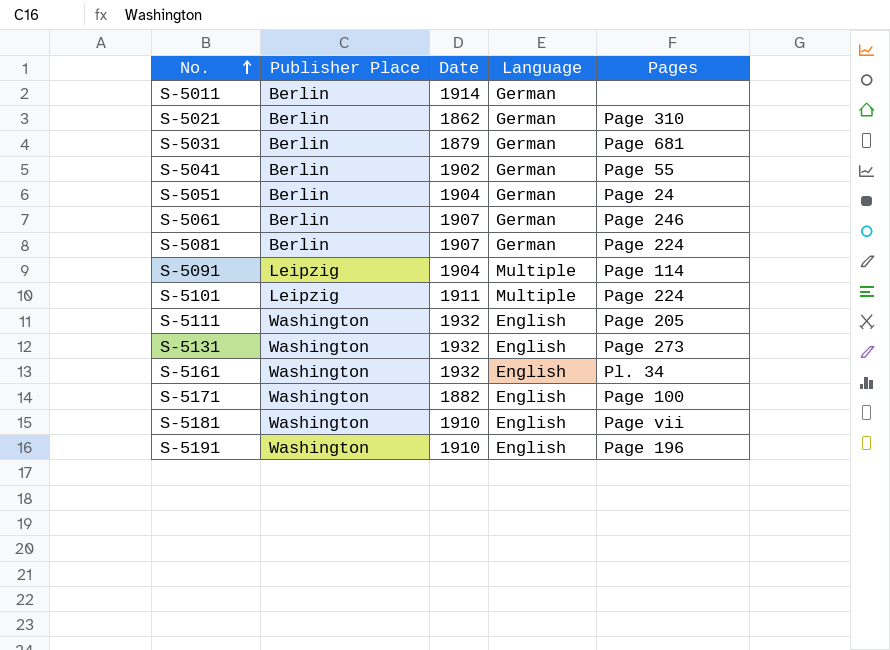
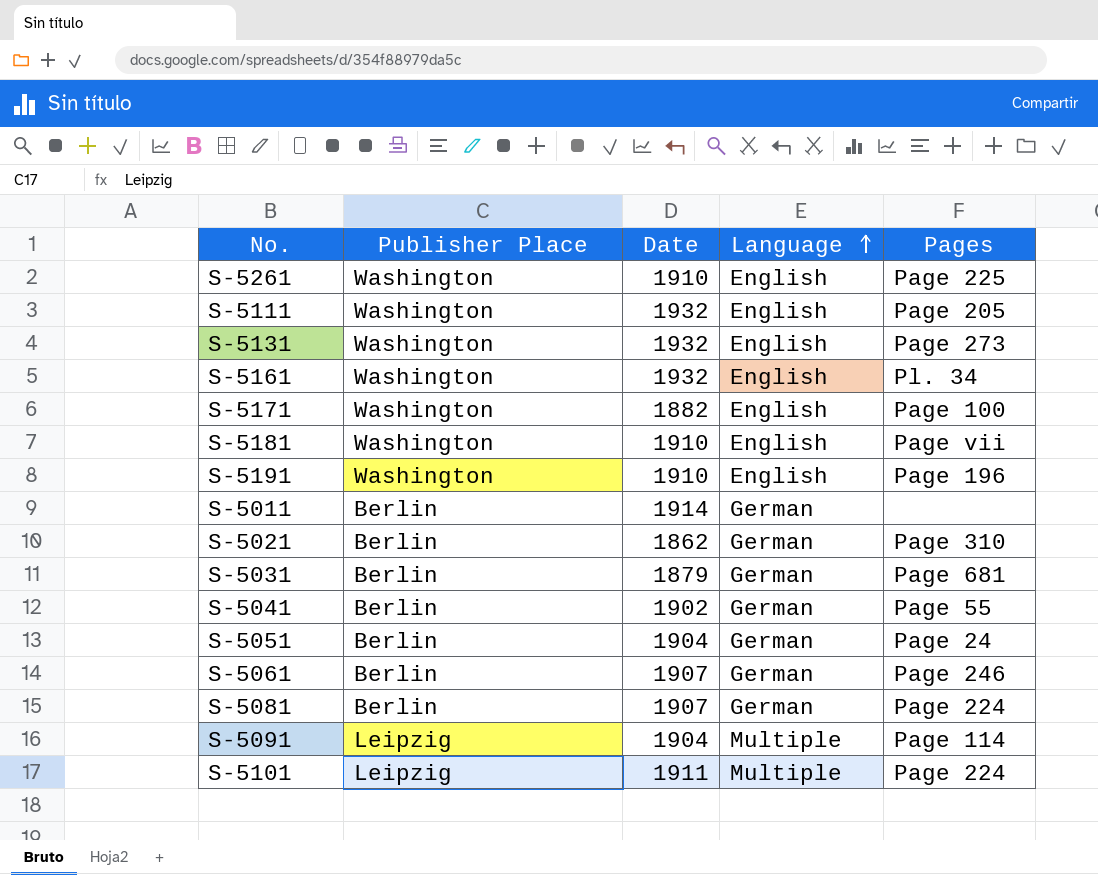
row order: No. ascending -> Language ascending
row S-5261: none -> Washington | 1910 | English | Page 225

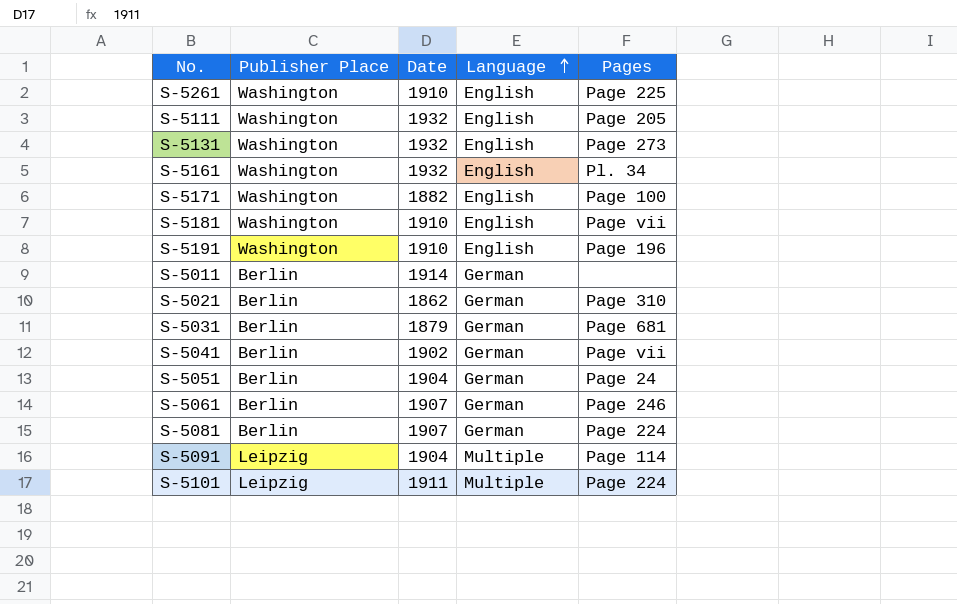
S-5041 | Pages: Page 55 -> Page vii

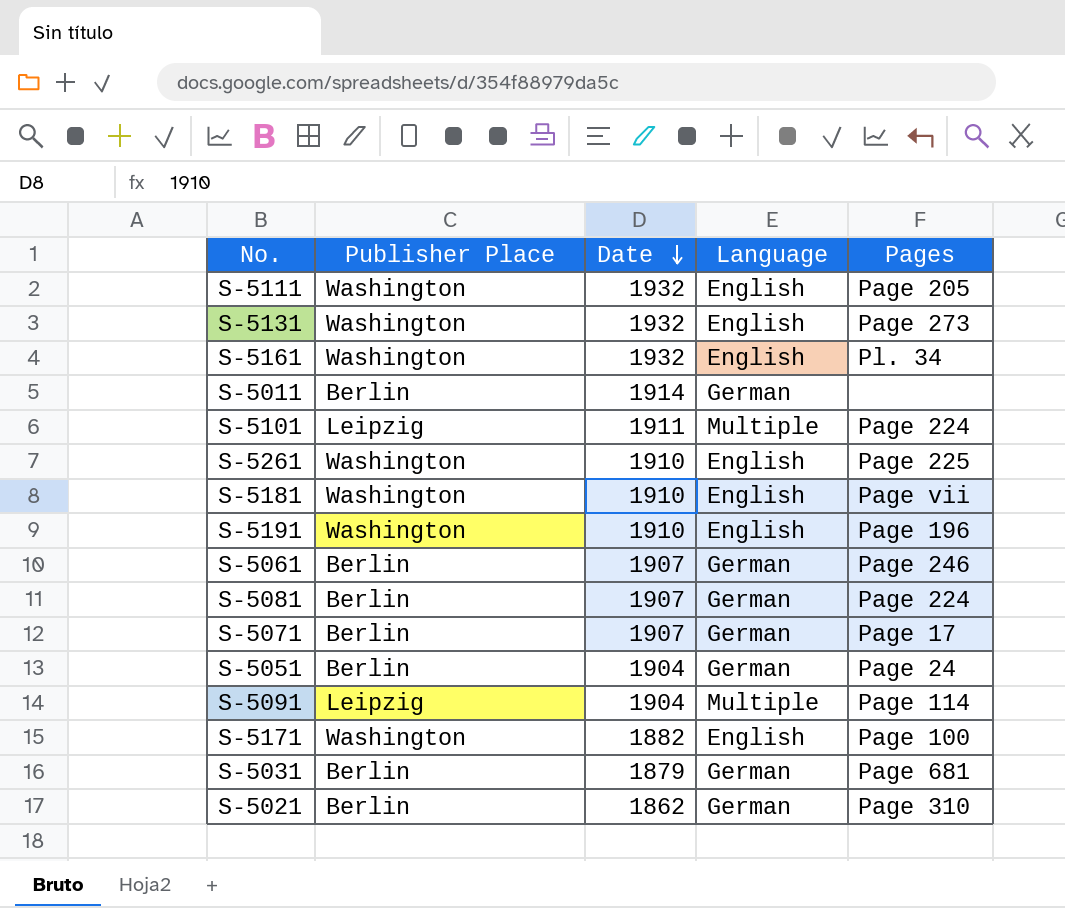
row order: Language ascending -> Date descending
row S-5041: Berlin | 1902 | German | Page vii -> none
row S-5071: none -> Berlin | 1907 | German | Page 17

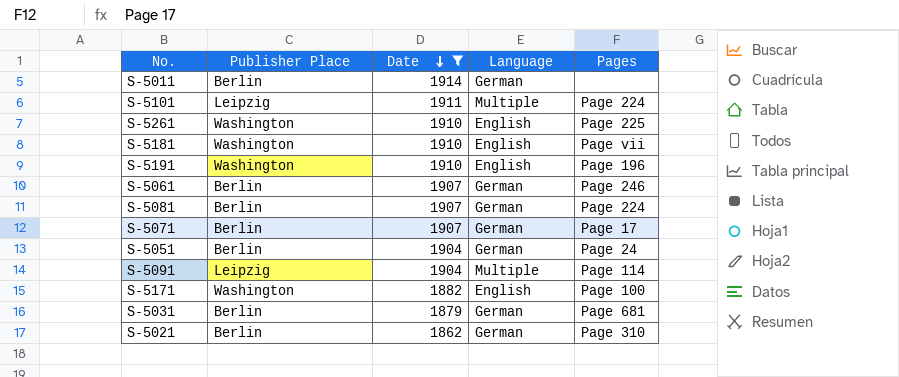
filter: none -> Date != 1932

